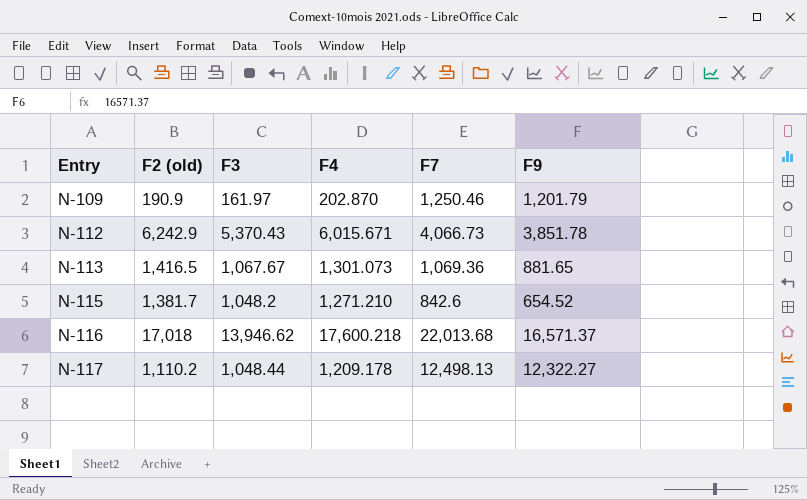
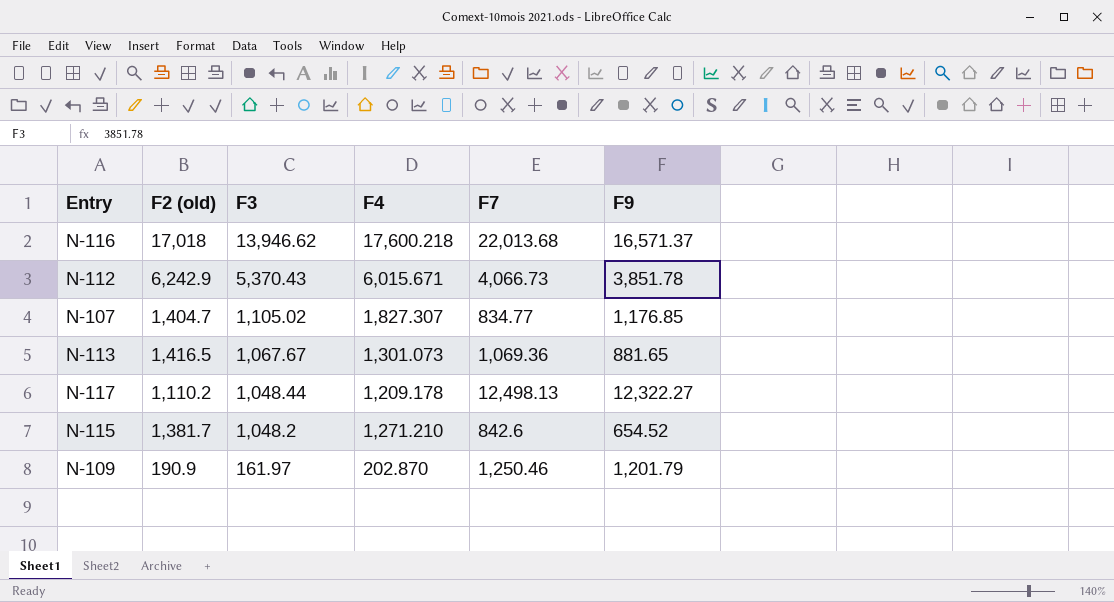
row order: Entry ascending -> F3 descending
row N-107: none -> 1,404.7 | 1,105.02 | 1,827.307 | 834.77 | 1,176.85

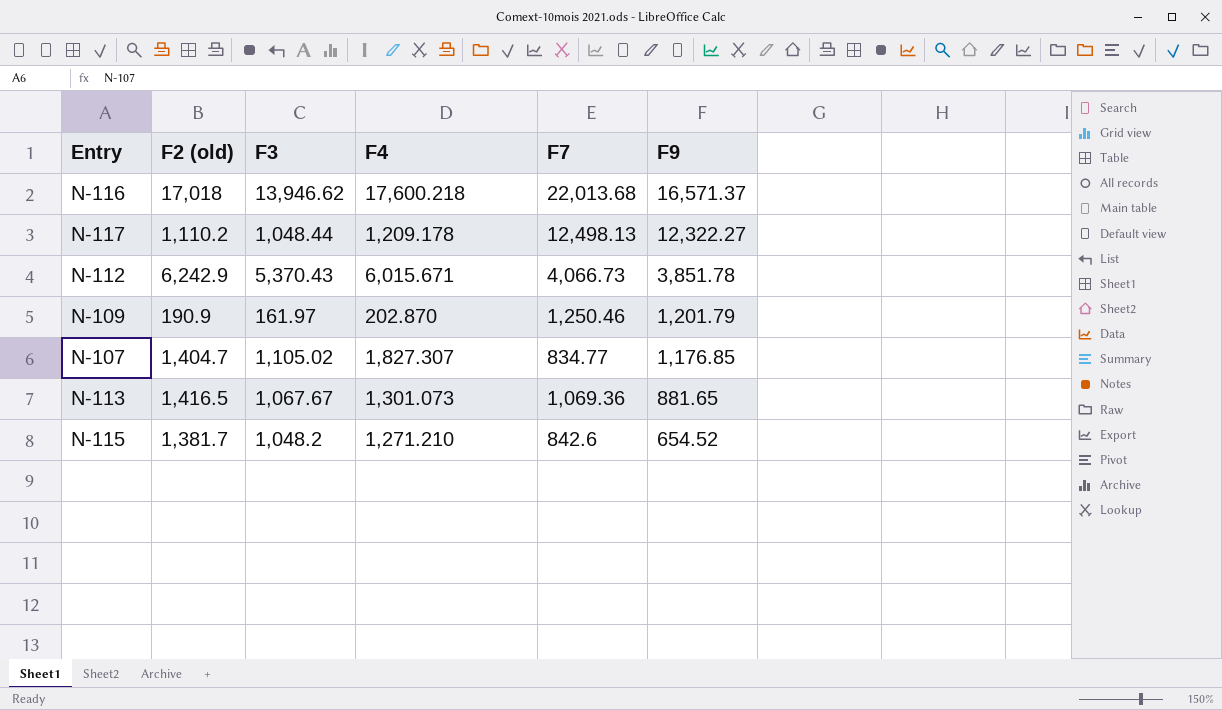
row order: F3 descending -> F9 descending

